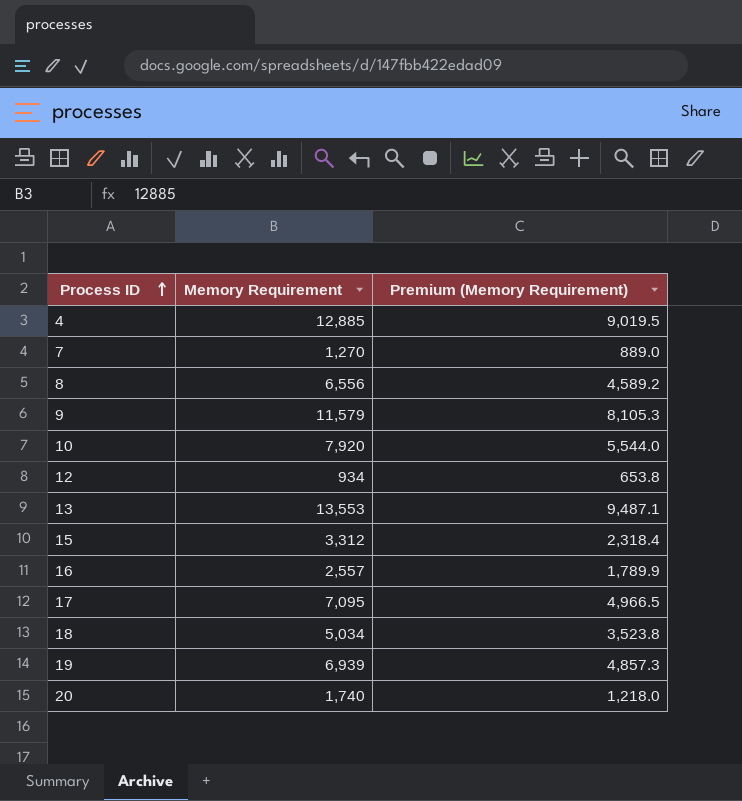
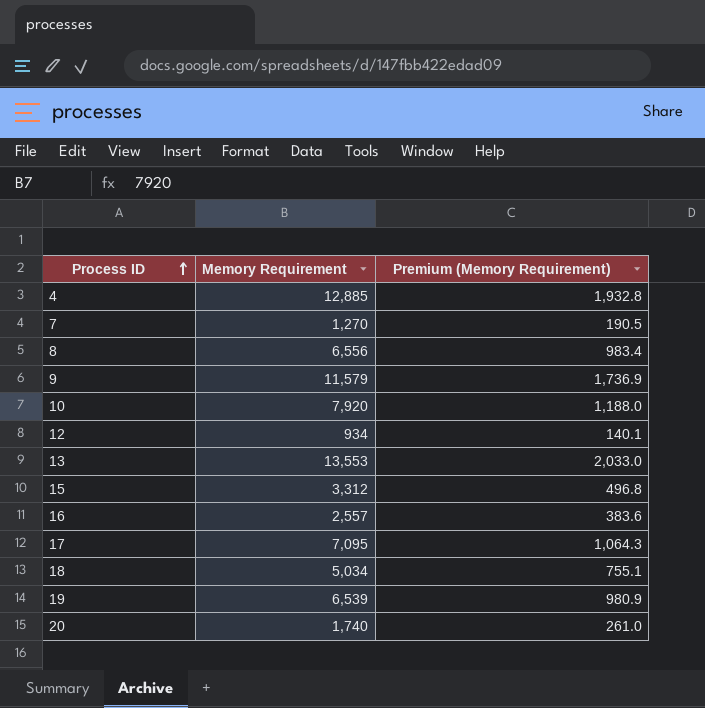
column Premium (Memory Requirement) | formula: [Memory Requirement] * 0.7 -> [Memory Requirement] * 0.15
19 | Memory Requirement: 6,939 -> 6,539

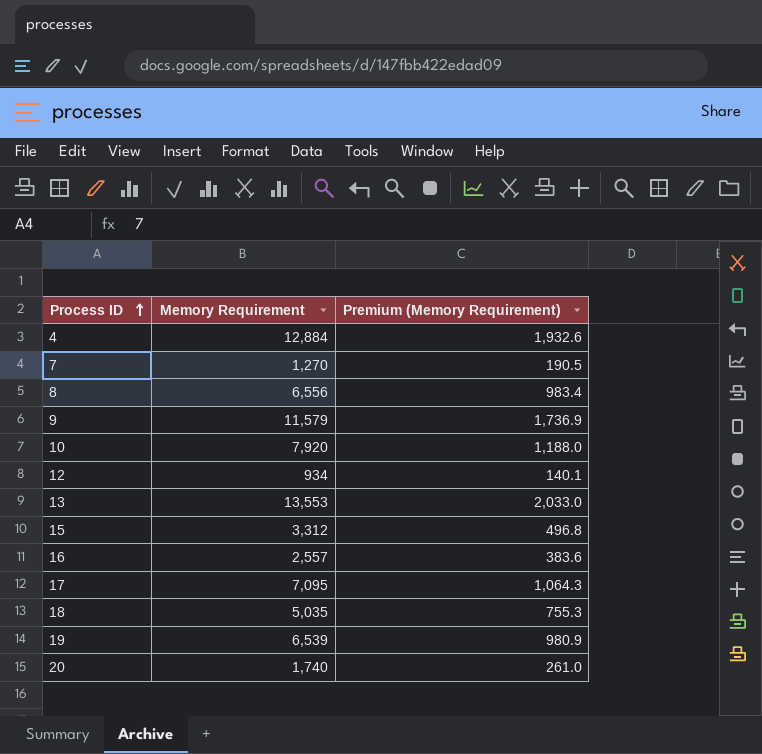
4 | Memory Requirement: 12,885 -> 12,884
4 | Premium (Memory Requirement): 1,932.8 -> 1,932.6
18 | Memory Requirement: 5,034 -> 5,035
18 | Premium (Memory Requirement): 755.1 -> 755.3

